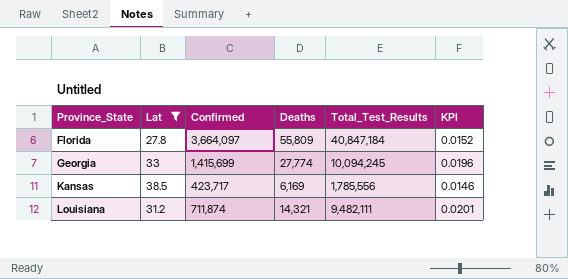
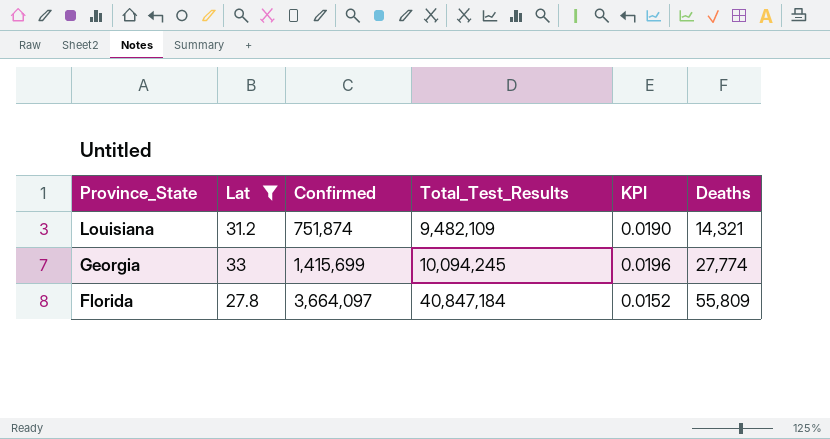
row order: Province_State ascending -> Province_State descending
column Deaths | position: 4 -> 6
row Kansas: 38.5 | 423,717 | 6,169 | 1,785,556 | 0.0146 -> none
Louisiana | Confirmed: 711,874 -> 751,874
Louisiana | Total_Test_Results: 9,482,111 -> 9,482,109
Louisiana | KPI: 0.0201 -> 0.0190

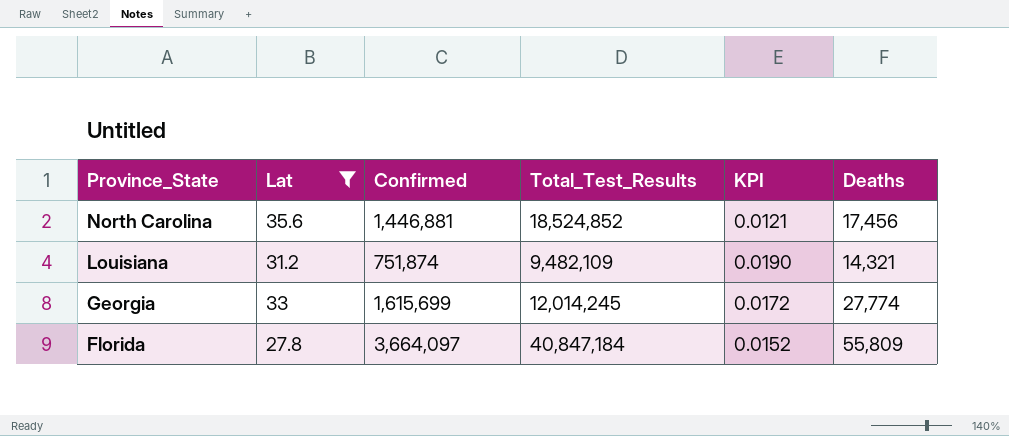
row North Carolina: none -> 35.6 | 1,446,881 | 18,524,852 | 0.0121 | 17,456
Georgia | Confirmed: 1,415,699 -> 1,615,699
Georgia | Total_Test_Results: 10,094,245 -> 12,014,245
Georgia | KPI: 0.0196 -> 0.0172

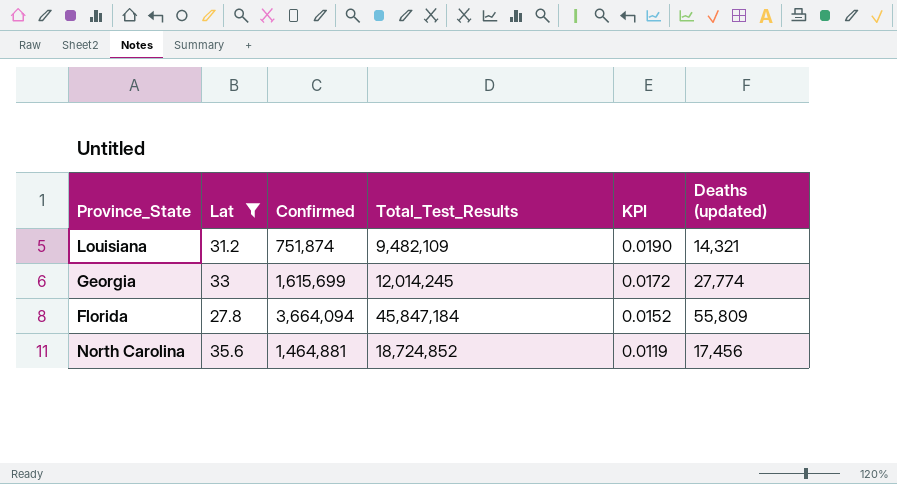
row order: Province_State descending -> KPI descending
column name: Deaths -> Deaths (updated)
Florida | Confirmed: 3,664,097 -> 3,664,094
Florida | Total_Test_Results: 40,847,184 -> 45,847,184
North Carolina | Confirmed: 1,446,881 -> 1,464,881
North Carolina | Total_Test_Results: 18,524,852 -> 18,724,852
North Carolina | KPI: 0.0121 -> 0.0119

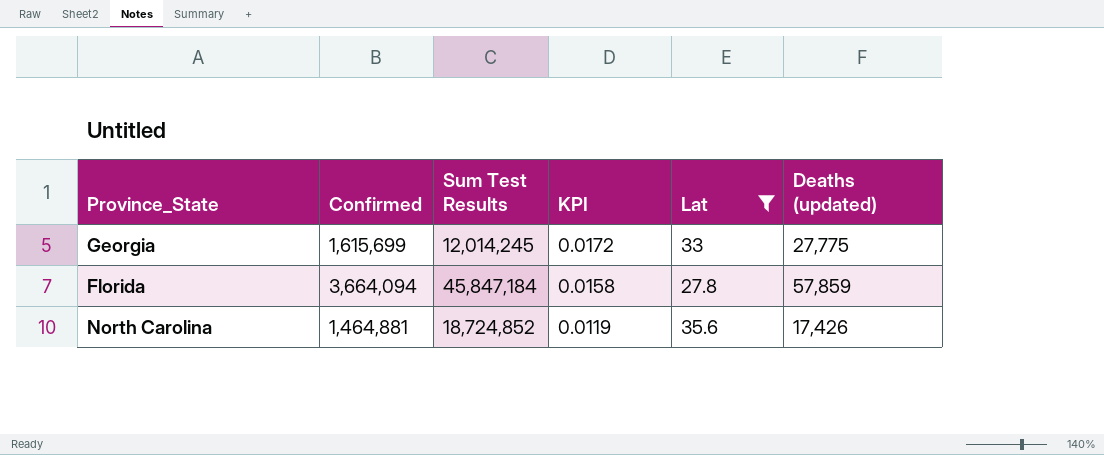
column name: Total_Test_Results -> Sum Test Results
column Lat | position: 2 -> 5
row Louisiana: 31.2 | 751,874 | 9,482,109 | 0.0190 | 14,321 -> none
Georgia | Deaths (updated): 27,774 -> 27,775
Florida | KPI: 0.0152 -> 0.0158
Florida | Deaths (updated): 55,809 -> 57,859
North Carolina | Deaths (updated): 17,456 -> 17,426

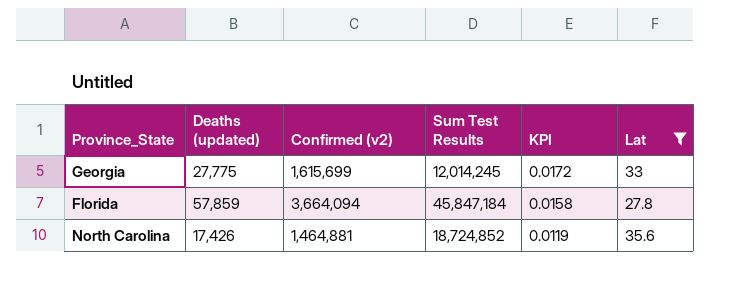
column Deaths (updated) | position: 6 -> 2
column name: Confirmed -> Confirmed (v2)

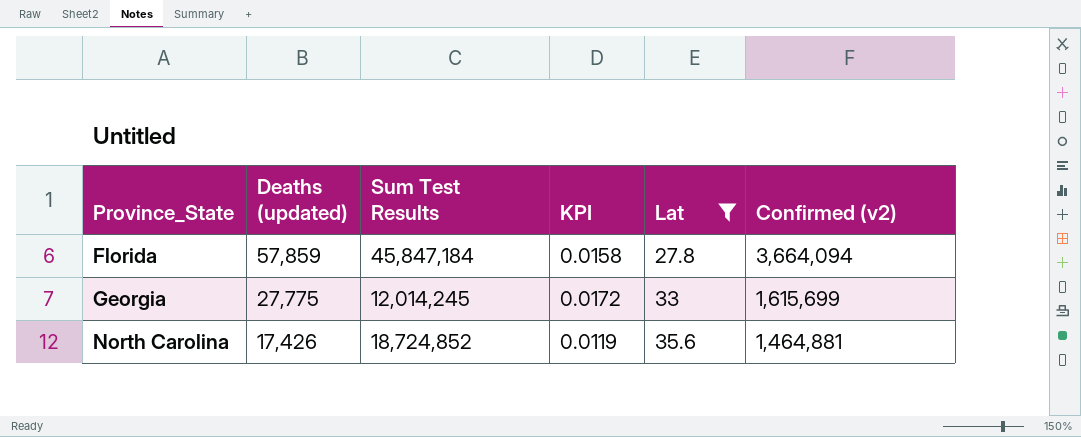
row order: KPI descending -> Province_State ascending
column Confirmed (v2) | position: 3 -> 6

